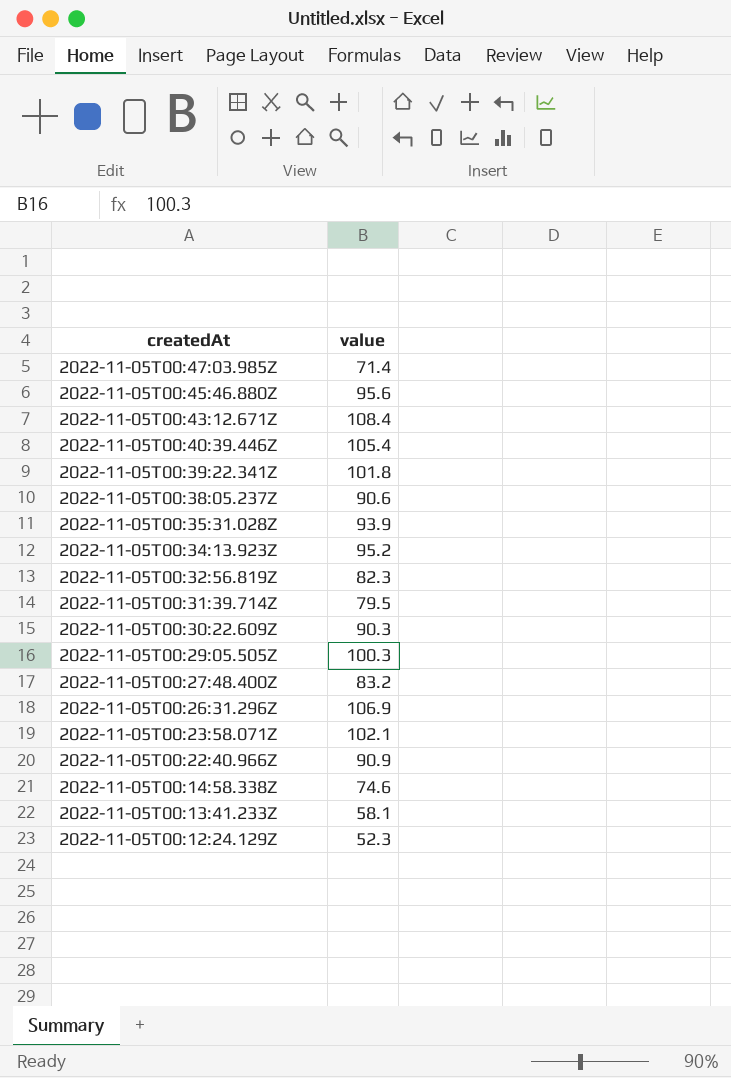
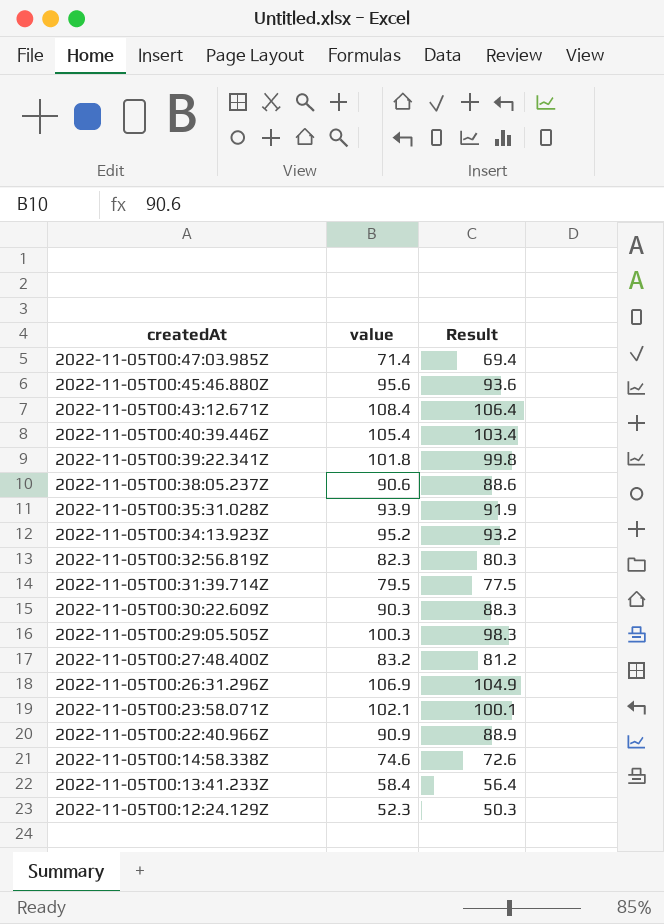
column Result | formula: none -> [value] - 2
2022-11-05T00:13:41.233Z | value: 58.1 -> 58.4

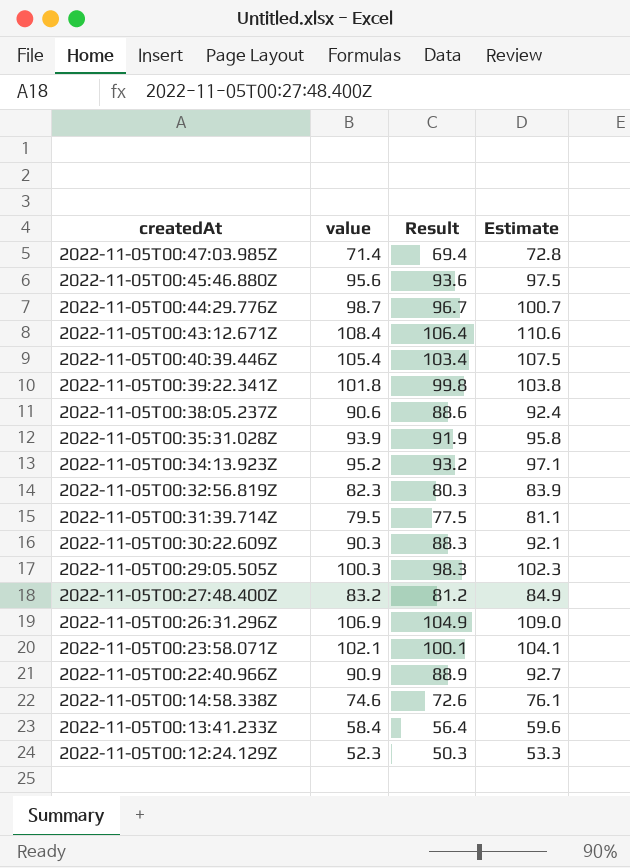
column Estimate | formula: none -> [value] * 1.02
row 2022-11-05T00:44:29.776Z: none -> 98.7 | 96.7 | 100.7

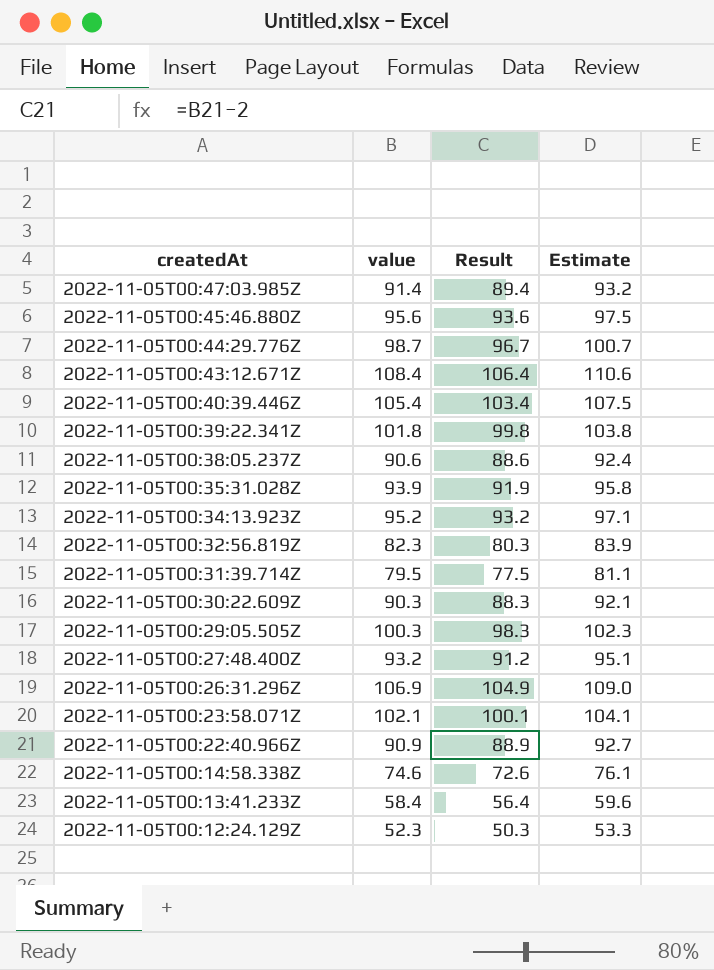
2022-11-05T00:47:03.985Z | value: 71.4 -> 91.4
2022-11-05T00:47:03.985Z | Result: 69.4 -> 89.4
2022-11-05T00:47:03.985Z | Estimate: 72.8 -> 93.2
2022-11-05T00:27:48.400Z | value: 83.2 -> 93.2
2022-11-05T00:27:48.400Z | Result: 81.2 -> 91.2
2022-11-05T00:27:48.400Z | Estimate: 84.9 -> 95.1

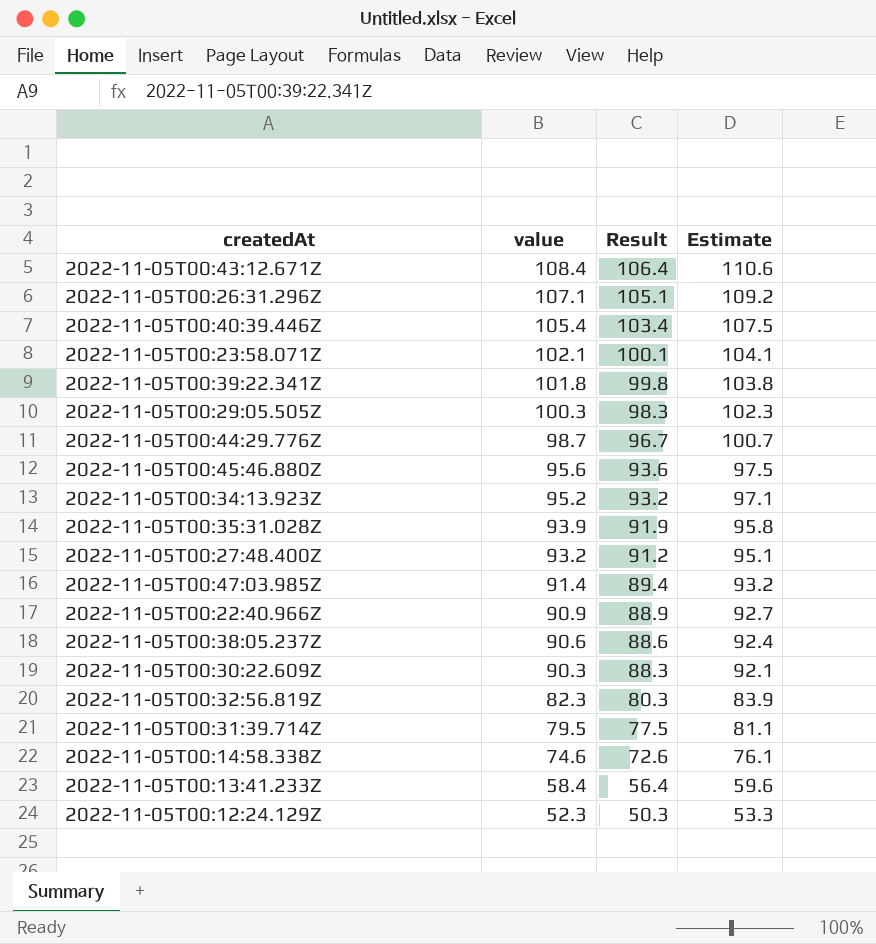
row order: createdAt descending -> value descending
2022-11-05T00:26:31.296Z | value: 106.9 -> 107.1
2022-11-05T00:26:31.296Z | Result: 104.9 -> 105.1
2022-11-05T00:26:31.296Z | Estimate: 109.0 -> 109.2

